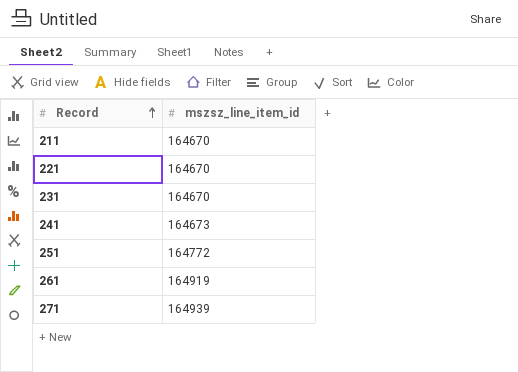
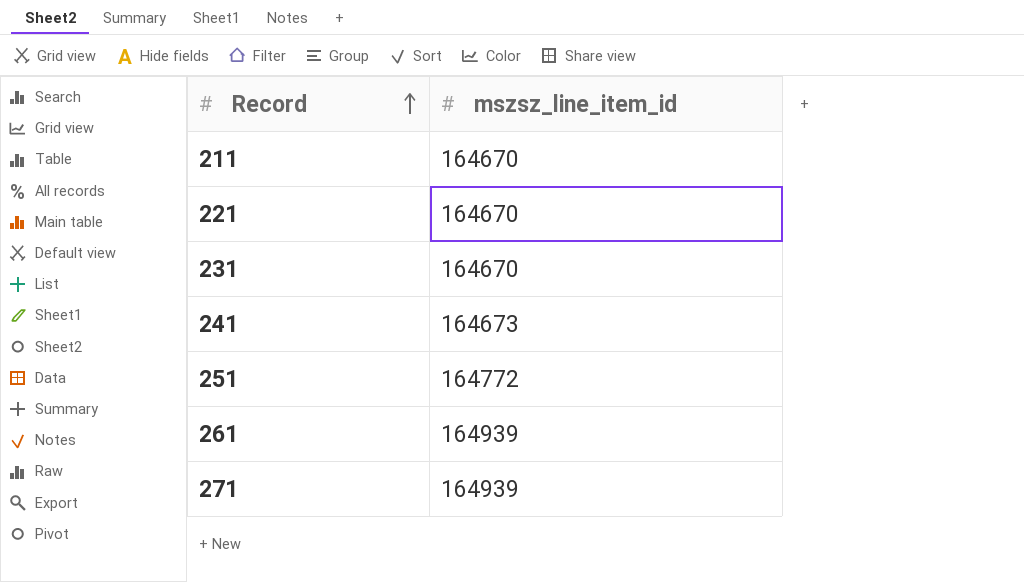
261 | mszsz_line_item_id: 164919 -> 164939

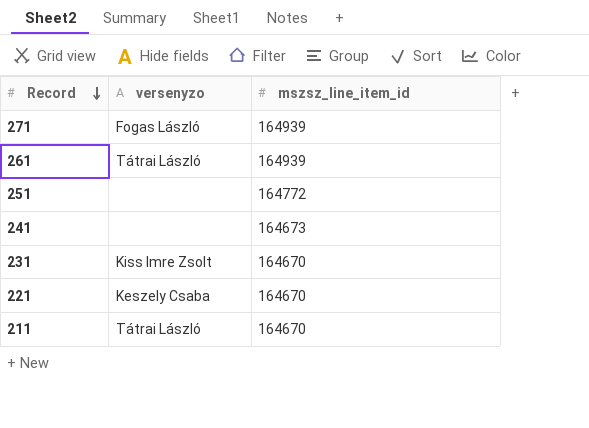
row order: Record ascending -> Record descending
column versenyzo | position: none -> 2

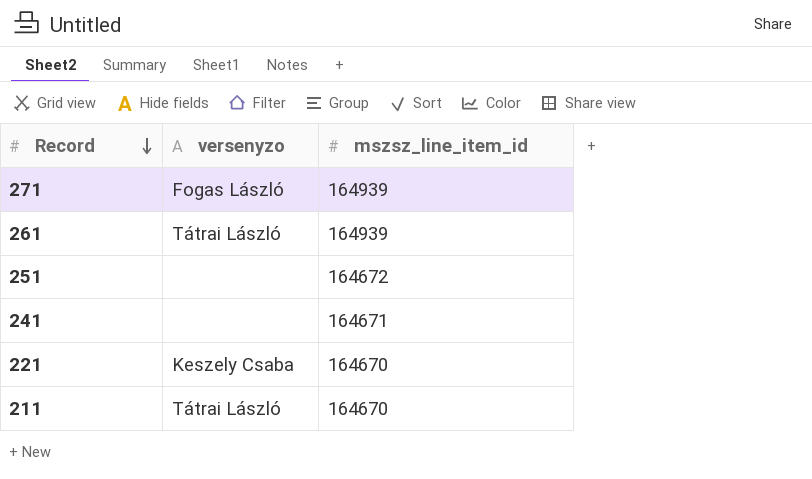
row 231: Kiss Imre Zsolt | 164670 -> none
251 | mszsz_line_item_id: 164772 -> 164672
241 | mszsz_line_item_id: 164673 -> 164671

